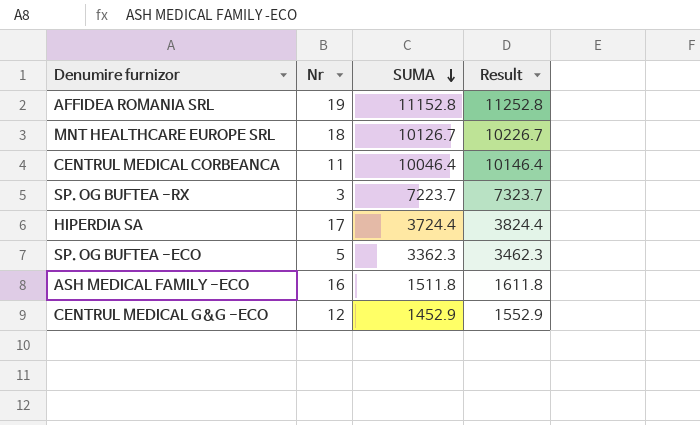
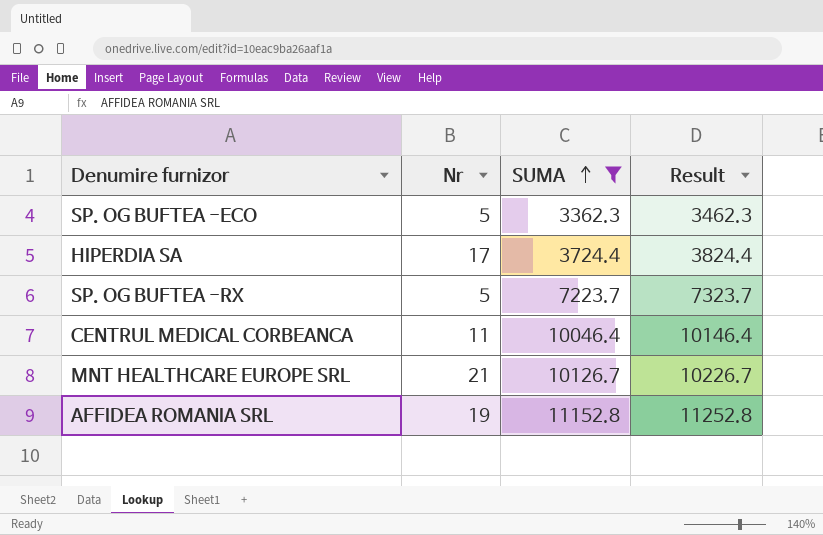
filter: none -> SUMA >= 3362.3
row order: SUMA descending -> SUMA ascending
SP. OG BUFTEA -RX | Nr: 3 -> 5
MNT HEALTHCARE EUROPE SRL | Nr: 18 -> 21

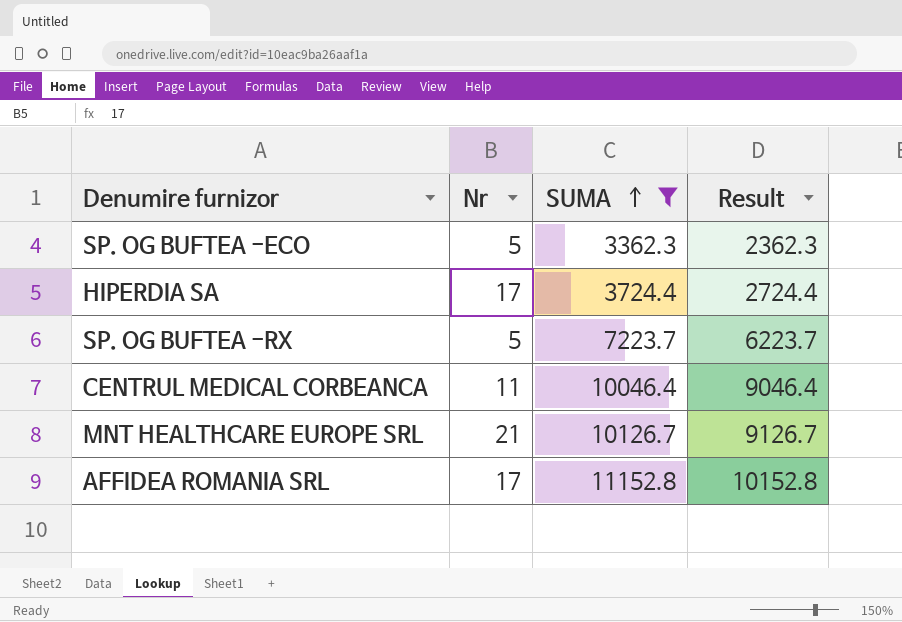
column Result | formula: [SUMA] + 100 -> [SUMA] - 1000
AFFIDEA ROMANIA SRL | Nr: 19 -> 17

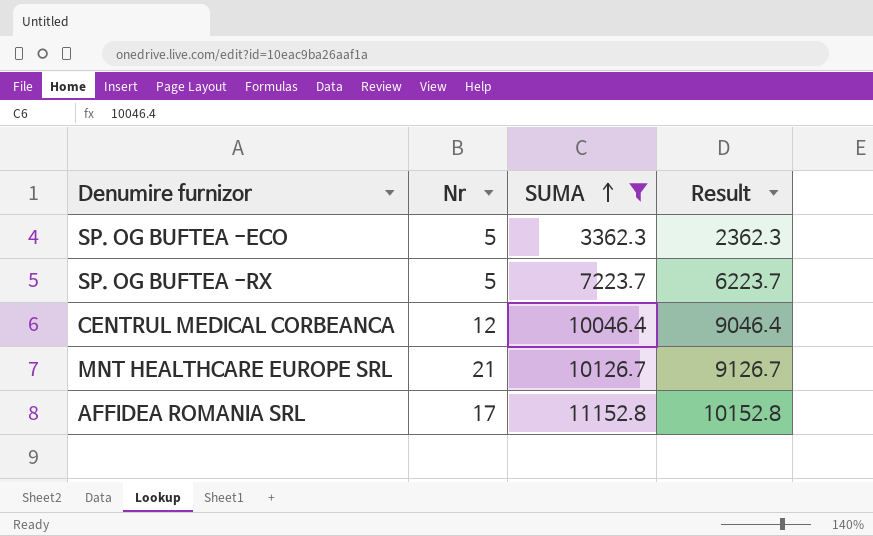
row HIPERDIA SA: 17 | 3724.4 | 2724.4 -> none
CENTRUL MEDICAL CORBEANCA | Nr: 11 -> 12

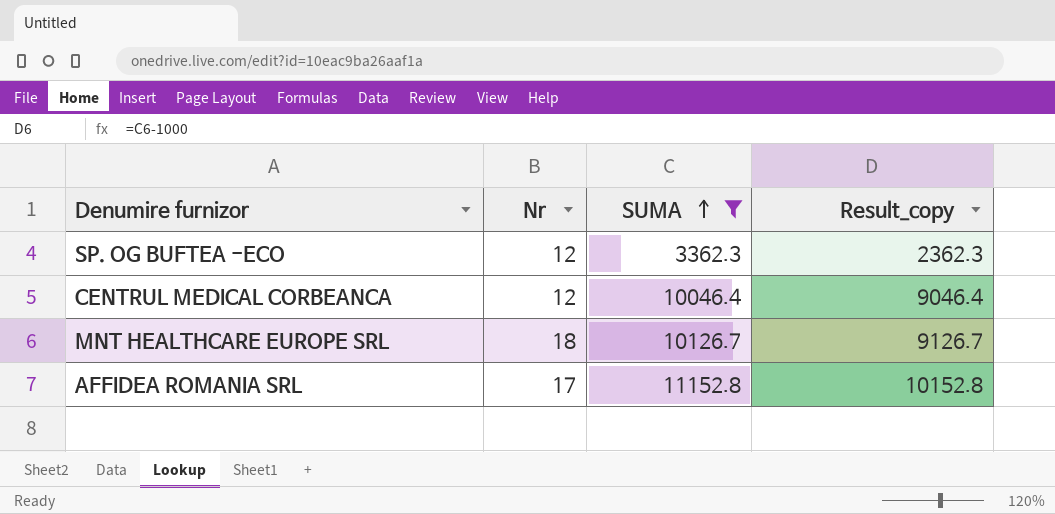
column name: Result -> Result_copy
row SP. OG BUFTEA -RX: 5 | 7223.7 | 6223.7 -> none
SP. OG BUFTEA -ECO | Nr: 5 -> 12
MNT HEALTHCARE EUROPE SRL | Nr: 21 -> 18

